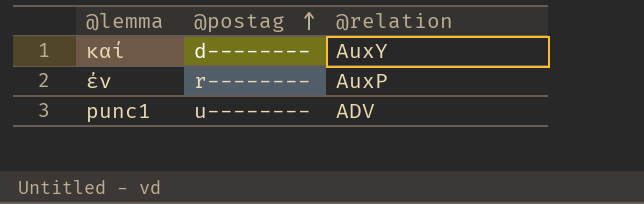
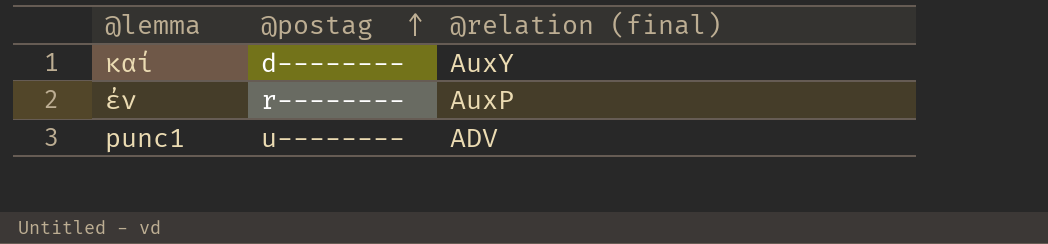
column name: @relation -> @relation (final)

